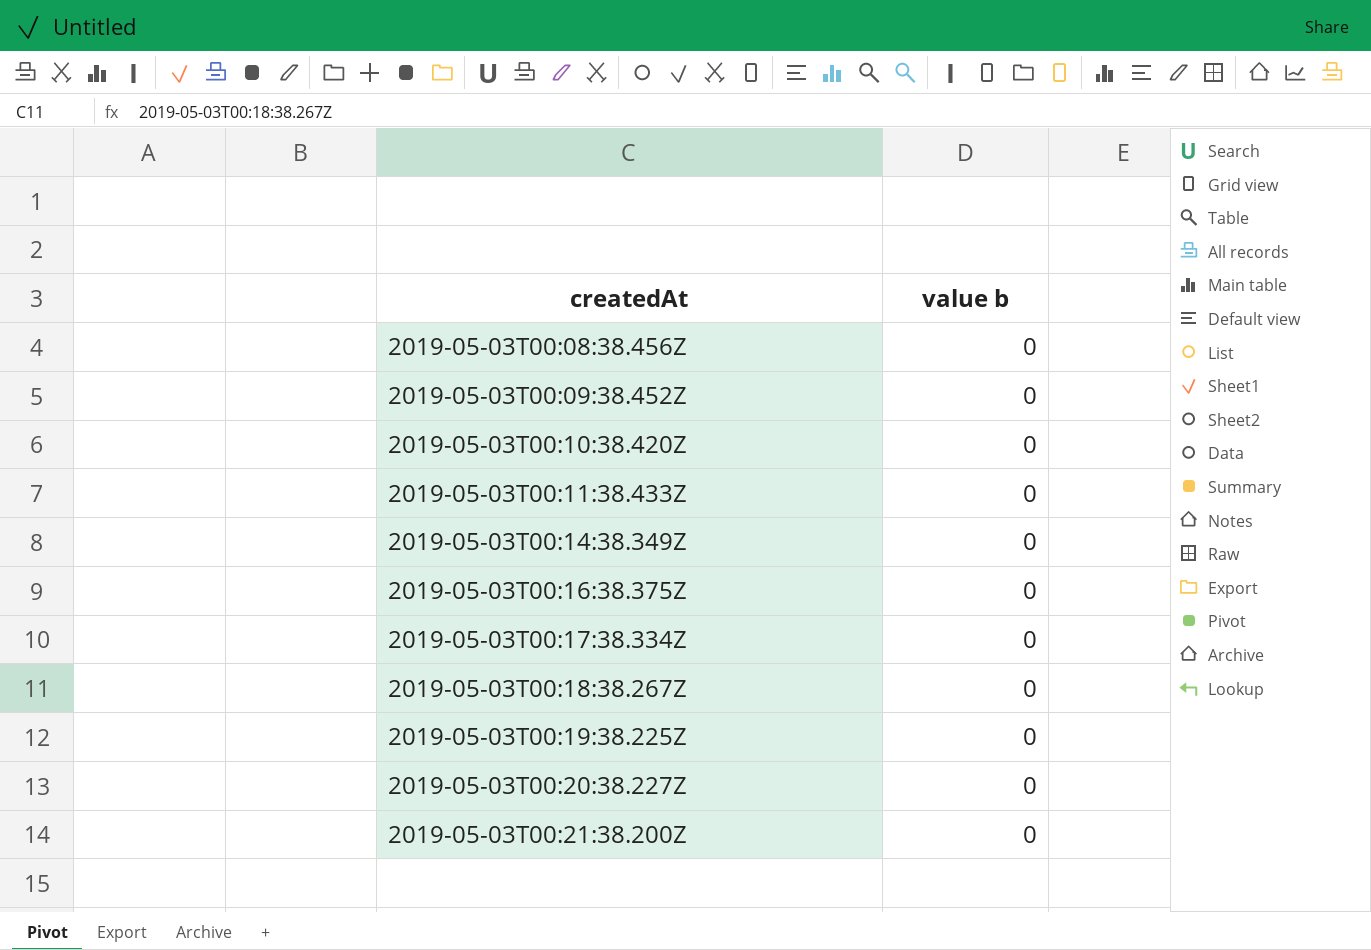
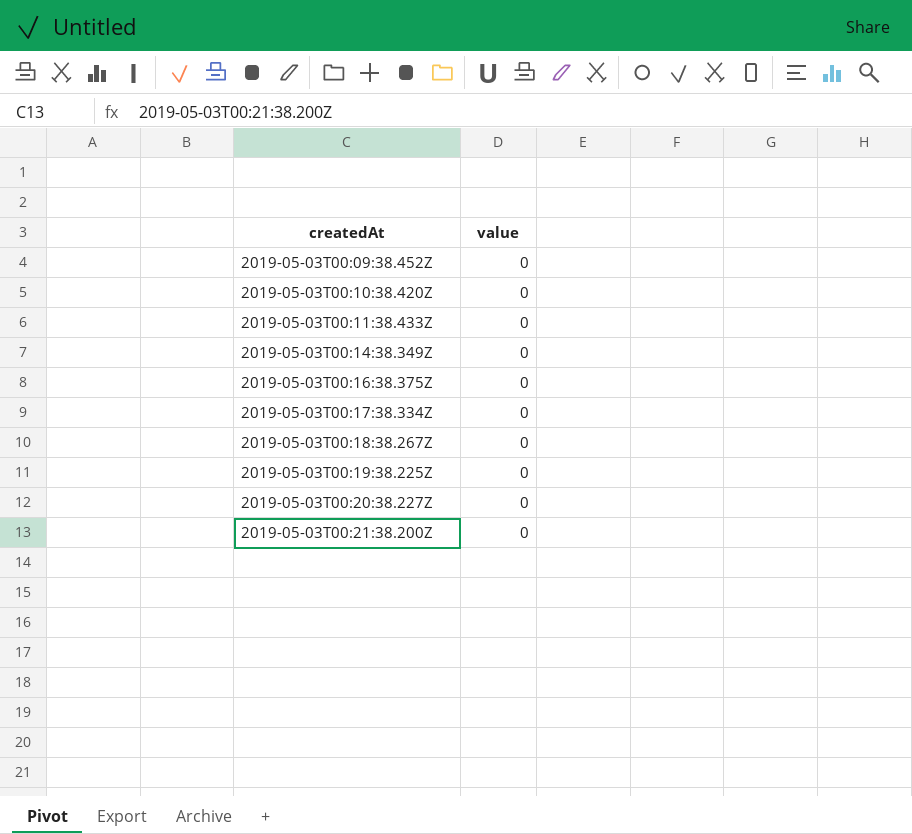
column name: value b -> value
row 2019-05-03T00:08:38.456Z: 0 -> none

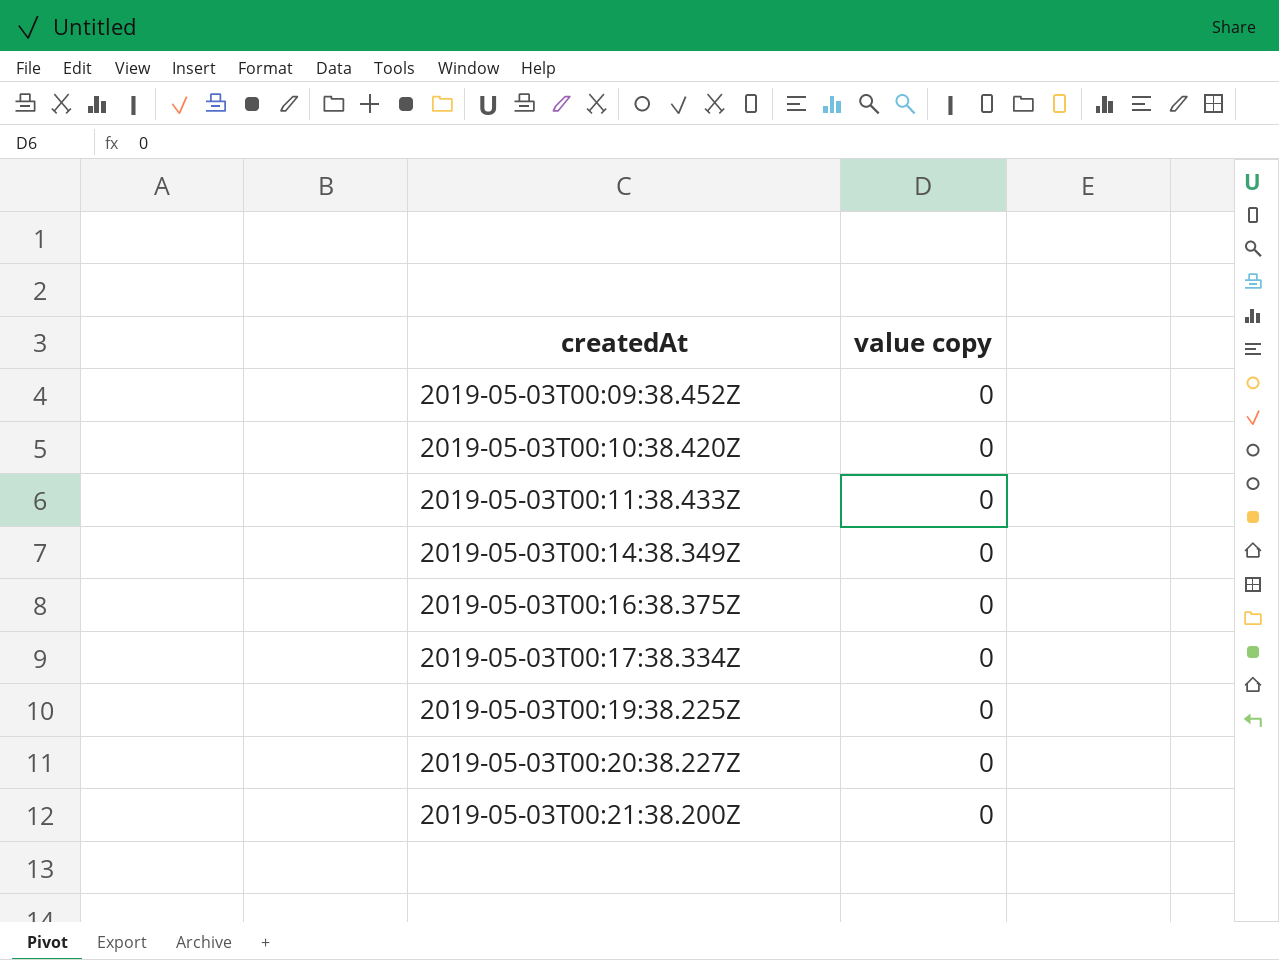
column name: value -> value copy
row 2019-05-03T00:18:38.267Z: 0 -> none

